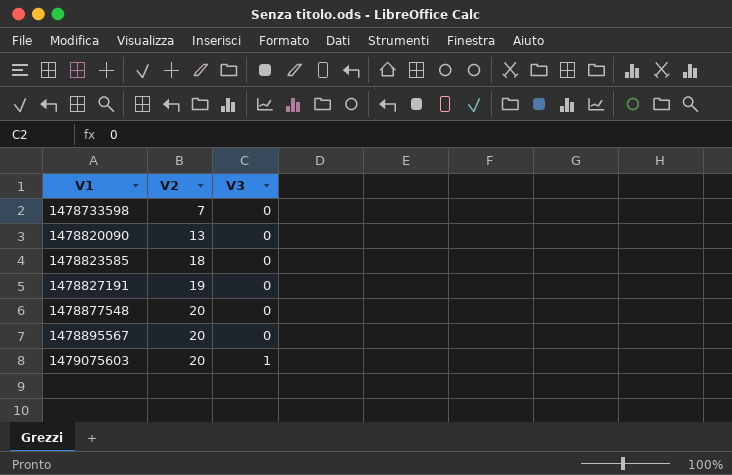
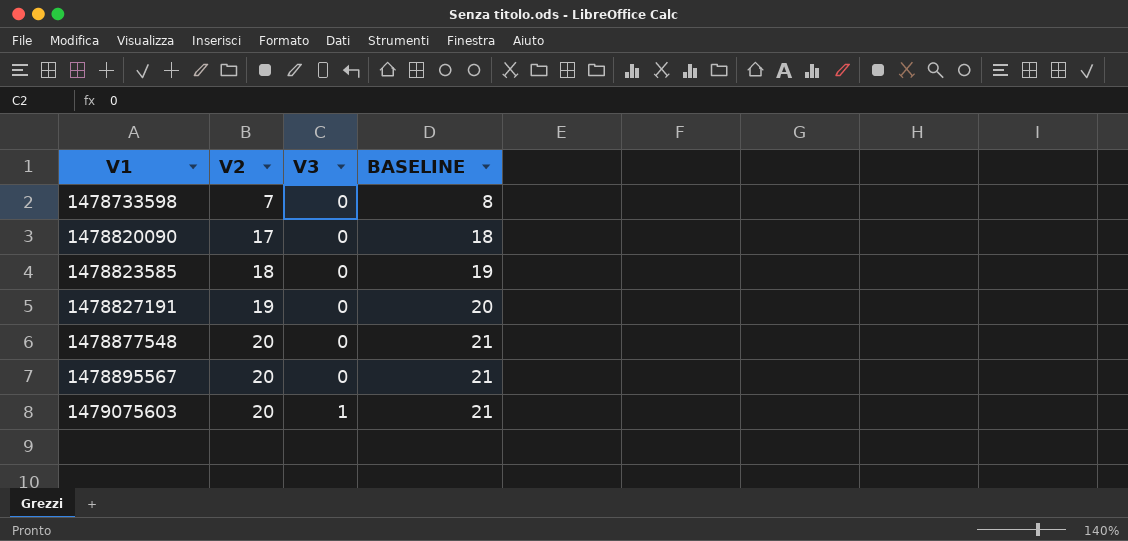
column BASELINE | formula: none -> [V2] + 1
1478820090 | V2: 13 -> 17

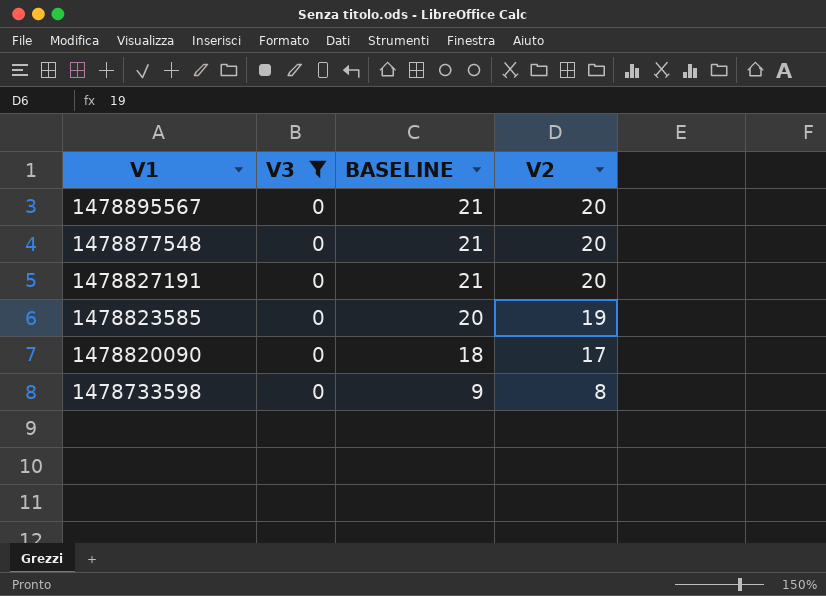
filter: none -> V3 = 0
row order: V1 ascending -> V1 descending
column V2 | position: 2 -> 4
1478827191 | BASELINE: 20 -> 21
1478827191 | V2: 19 -> 20
1478823585 | BASELINE: 19 -> 20
1478823585 | V2: 18 -> 19
1478733598 | BASELINE: 8 -> 9
1478733598 | V2: 7 -> 8

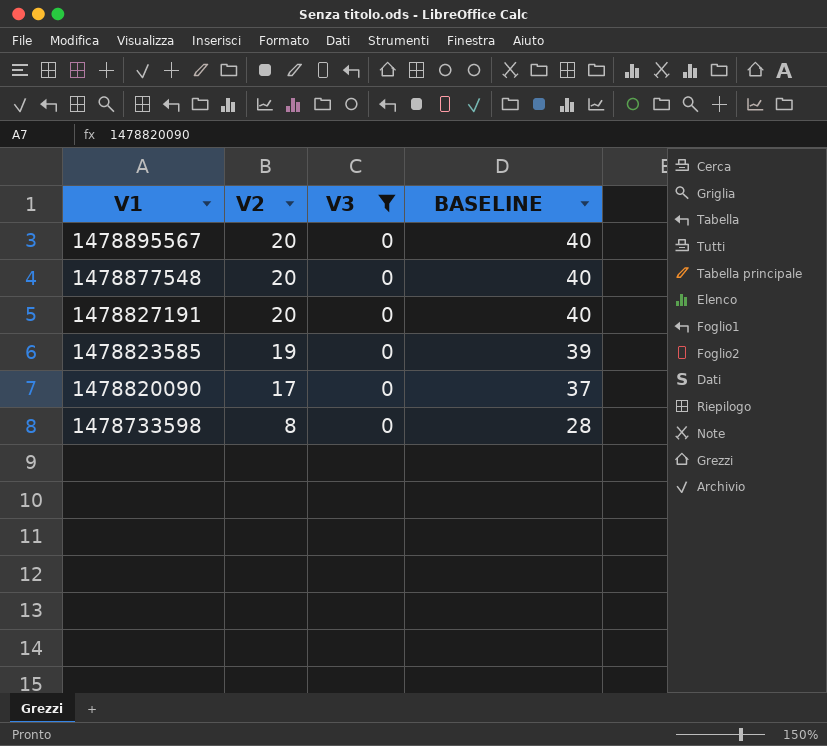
column V2 | position: 4 -> 2
column BASELINE | formula: [V2] + 1 -> [V2] + 20

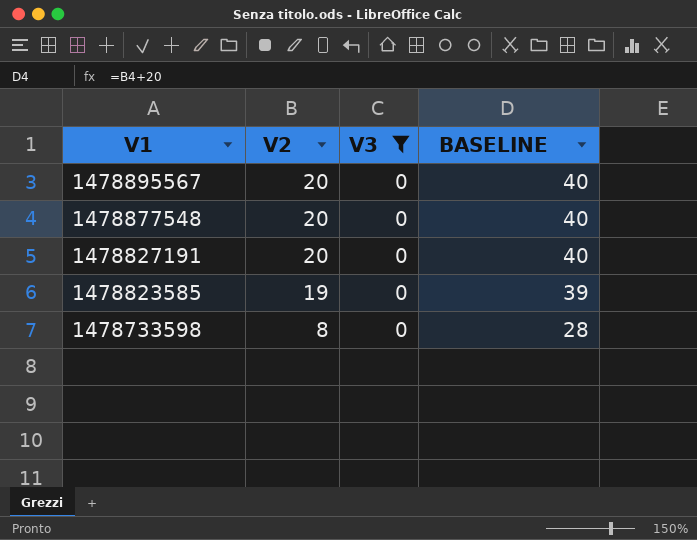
row 1478820090: 17 | 0 | 37 -> none

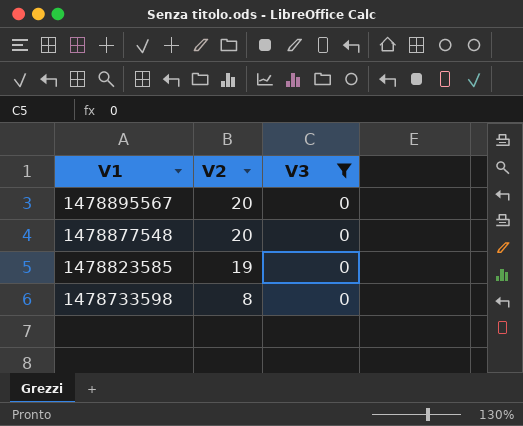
column BASELINE | formula: [V2] + 20 -> none
row 1478827191: 20 | 0 | 40 -> none

